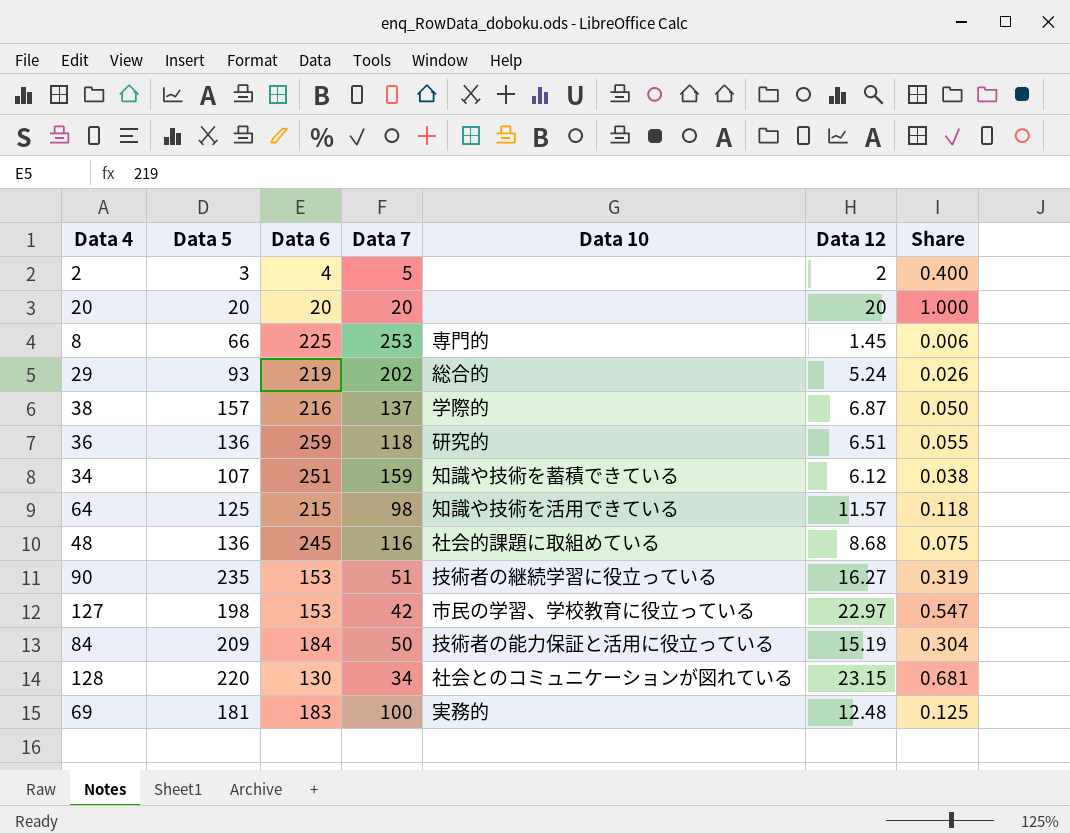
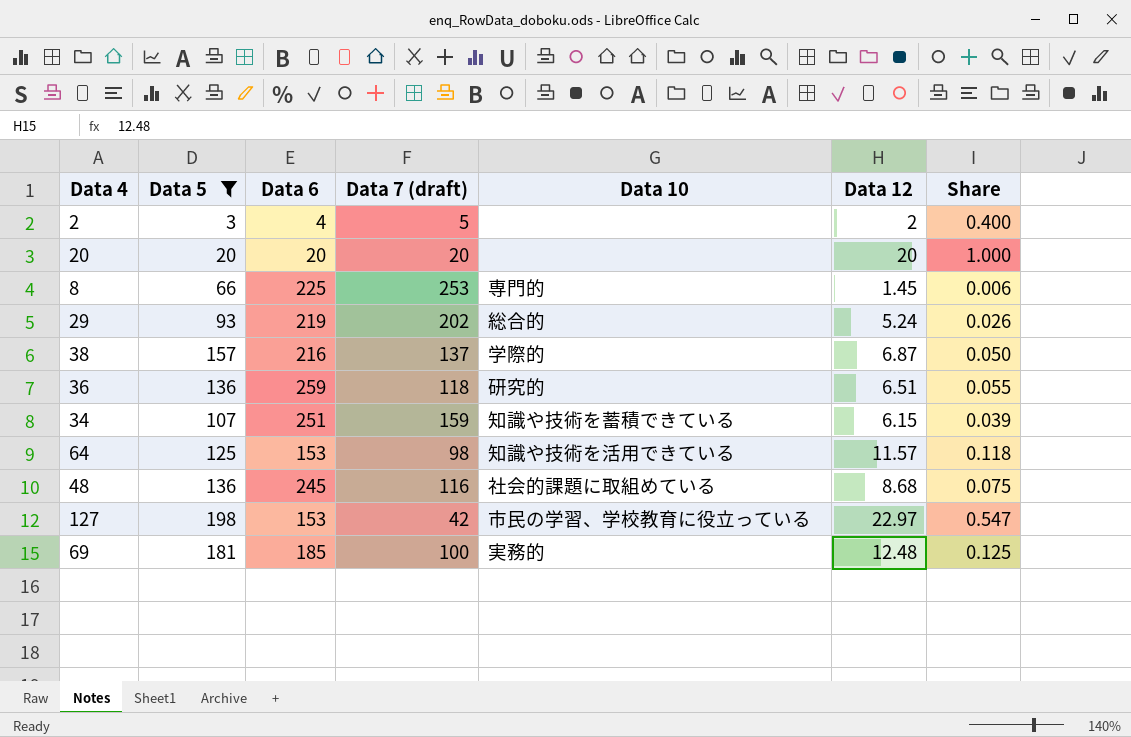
filter: none -> Data 5 <= 198
column name: Data 7 -> Data 7 (draft)
34 | Data 12: 6.12 -> 6.15
34 | Share: 0.038 -> 0.039
64 | Data 6: 215 -> 153
69 | Data 6: 183 -> 185

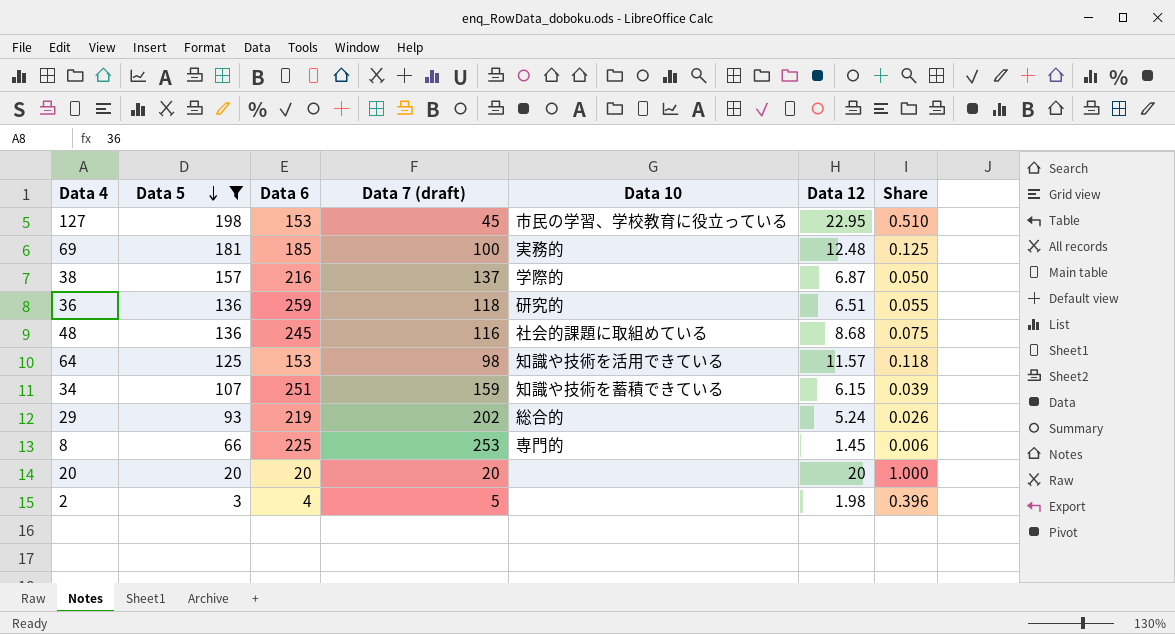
row order: none -> Data 5 descending
127 | Data 7 (draft): 42 -> 45
127 | Data 12: 22.97 -> 22.95
127 | Share: 0.547 -> 0.510
2 | Data 12: 2 -> 1.98
2 | Share: 0.400 -> 0.396

